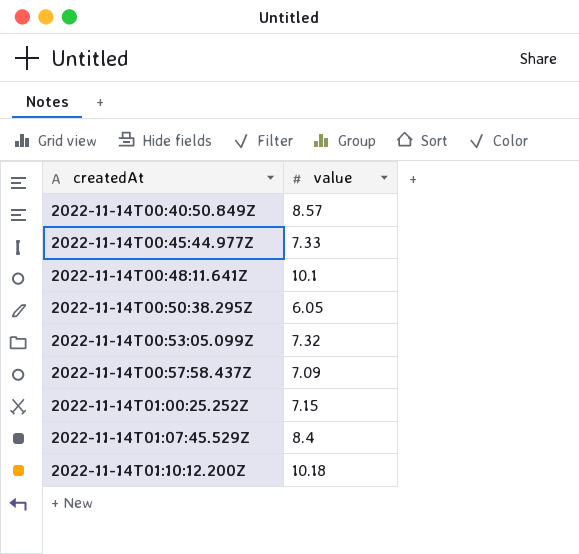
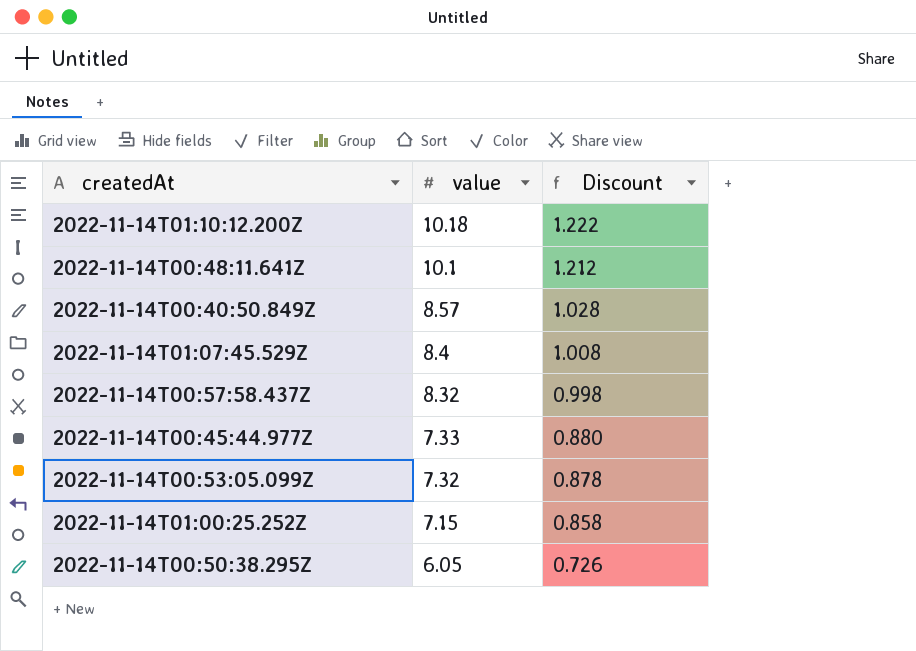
row order: createdAt ascending -> value descending
column Discount | formula: none -> [value] * 0.12
2022-11-14T00:57:58.437Z | value: 7.09 -> 8.32

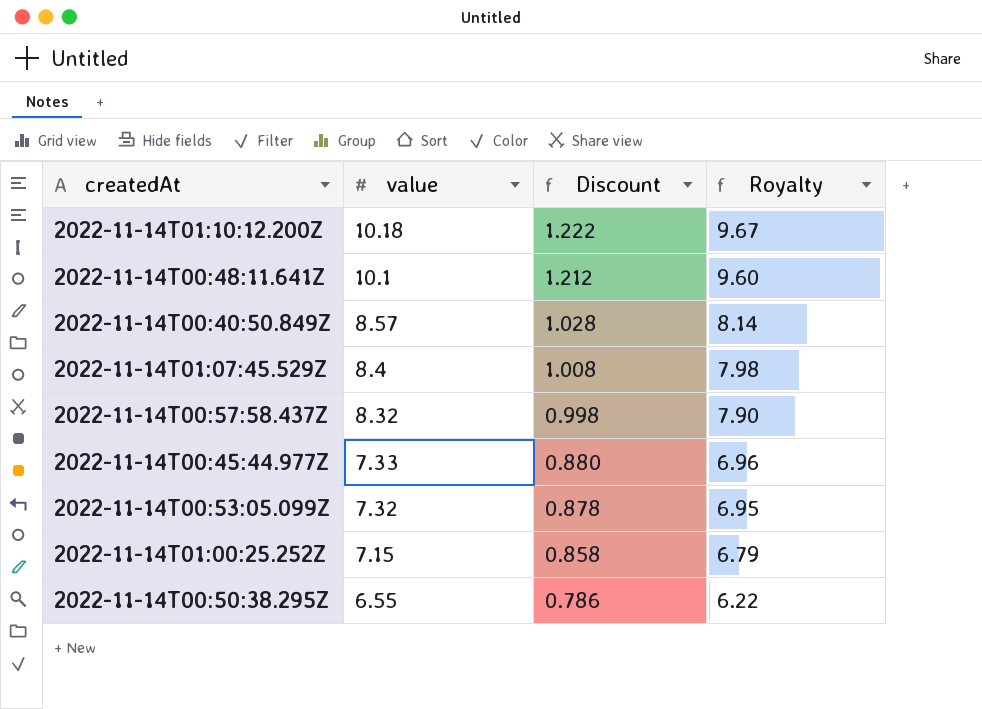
column Royalty | formula: none -> [value] * 0.95
2022-11-14T00:50:38.295Z | value: 6.05 -> 6.55
2022-11-14T00:50:38.295Z | Discount: 0.726 -> 0.786

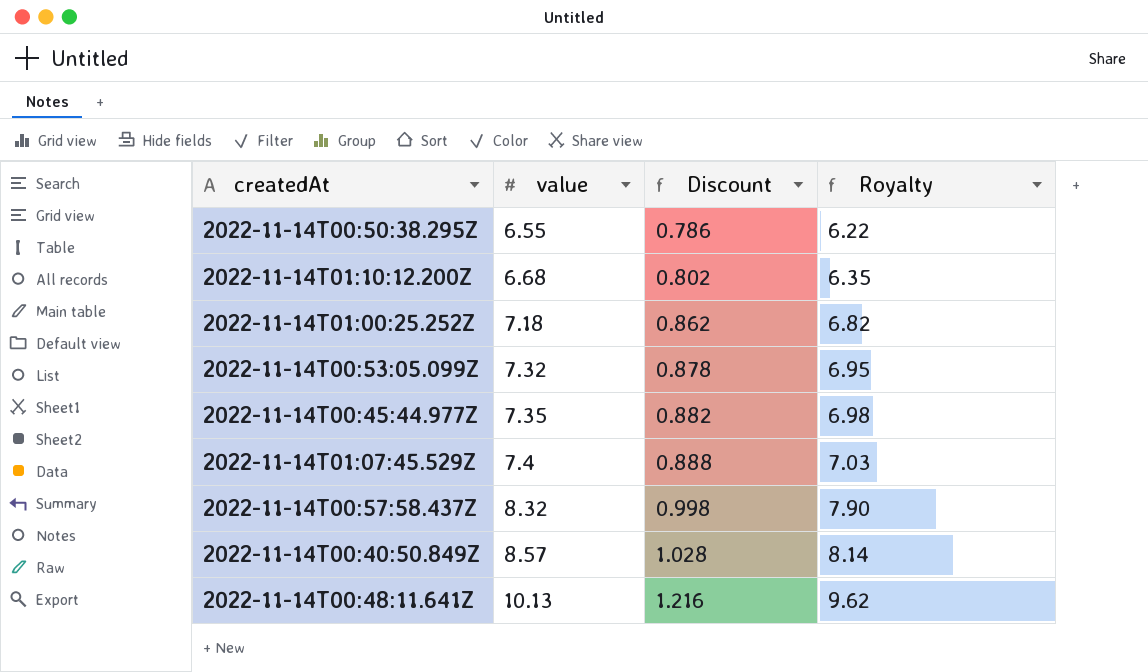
row order: value descending -> value ascending
2022-11-14T01:10:12.200Z | value: 10.18 -> 6.68
2022-11-14T01:10:12.200Z | Discount: 1.222 -> 0.802
2022-11-14T01:10:12.200Z | Royalty: 9.67 -> 6.35
2022-11-14T01:00:25.252Z | value: 7.15 -> 7.18
2022-11-14T01:00:25.252Z | Discount: 0.858 -> 0.862
2022-11-14T01:00:25.252Z | Royalty: 6.79 -> 6.82
2022-11-14T00:45:44.977Z | value: 7.33 -> 7.35
2022-11-14T00:45:44.977Z | Discount: 0.880 -> 0.882
2022-11-14T00:45:44.977Z | Royalty: 6.96 -> 6.98
2022-11-14T01:07:45.529Z | value: 8.4 -> 7.4
2022-11-14T01:07:45.529Z | Discount: 1.008 -> 0.888
2022-11-14T01:07:45.529Z | Royalty: 7.98 -> 7.03
2022-11-14T00:48:11.641Z | value: 10.1 -> 10.13
2022-11-14T00:48:11.641Z | Discount: 1.212 -> 1.216
2022-11-14T00:48:11.641Z | Royalty: 9.60 -> 9.62

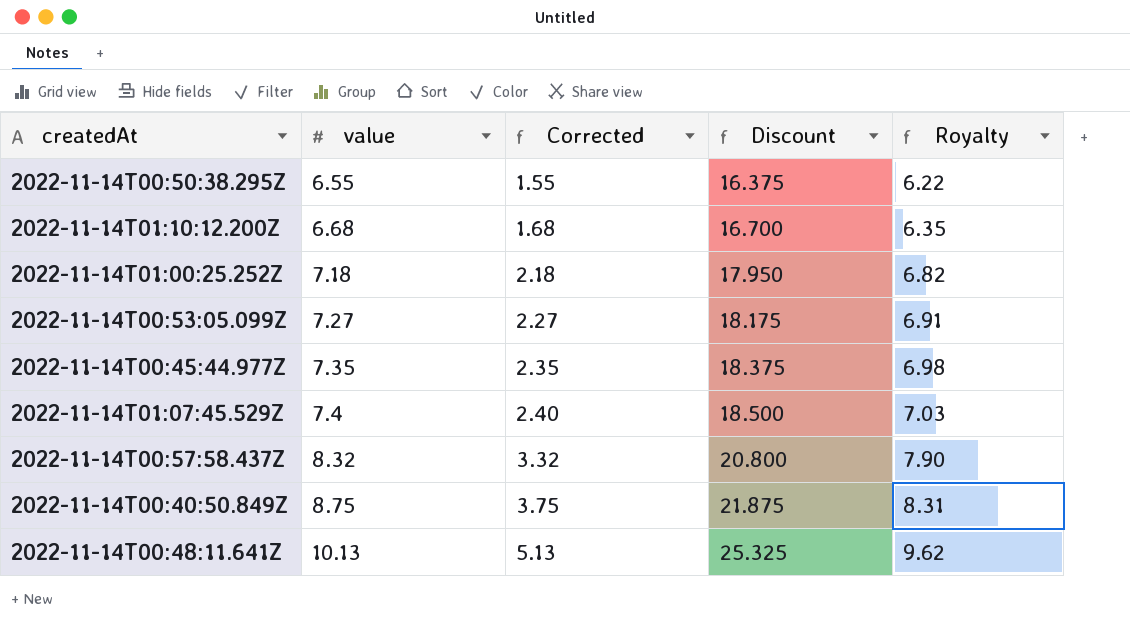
column Corrected | formula: none -> [value] - 5
column Discount | formula: [value] * 0.12 -> [value] * 2.5
2022-11-14T00:53:05.099Z | value: 7.32 -> 7.27
2022-11-14T00:53:05.099Z | Royalty: 6.95 -> 6.91
2022-11-14T00:40:50.849Z | value: 8.57 -> 8.75
2022-11-14T00:40:50.849Z | Royalty: 8.14 -> 8.31

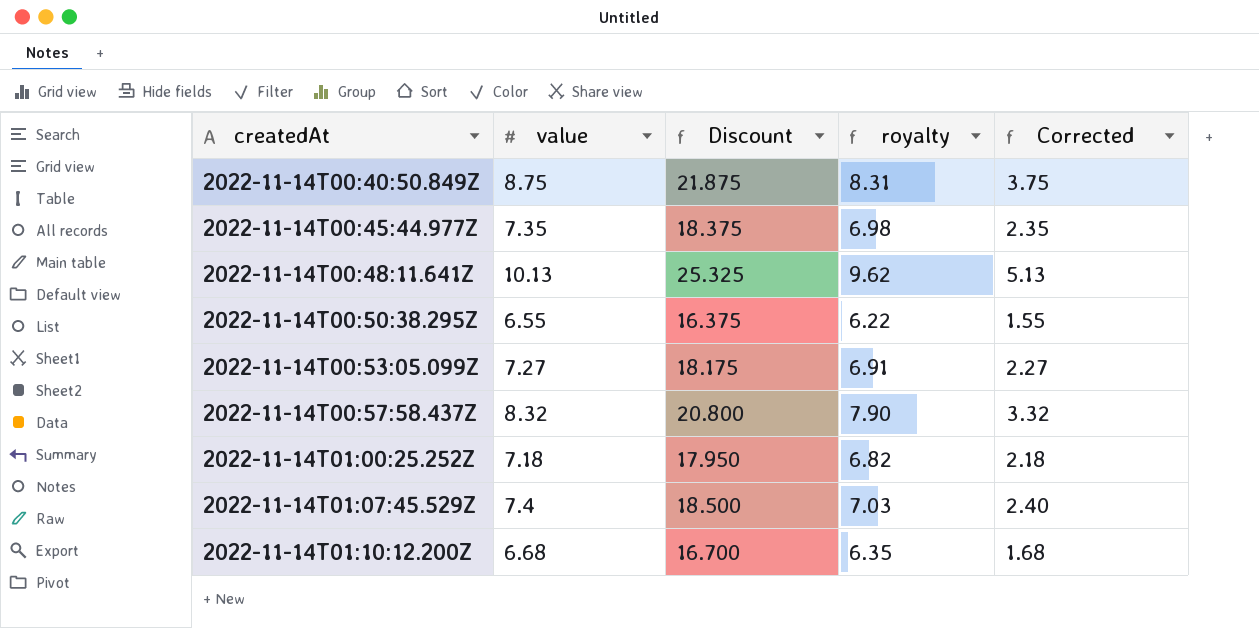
row order: value ascending -> createdAt ascending
column name: Royalty -> royalty
column Corrected | position: 3 -> 5

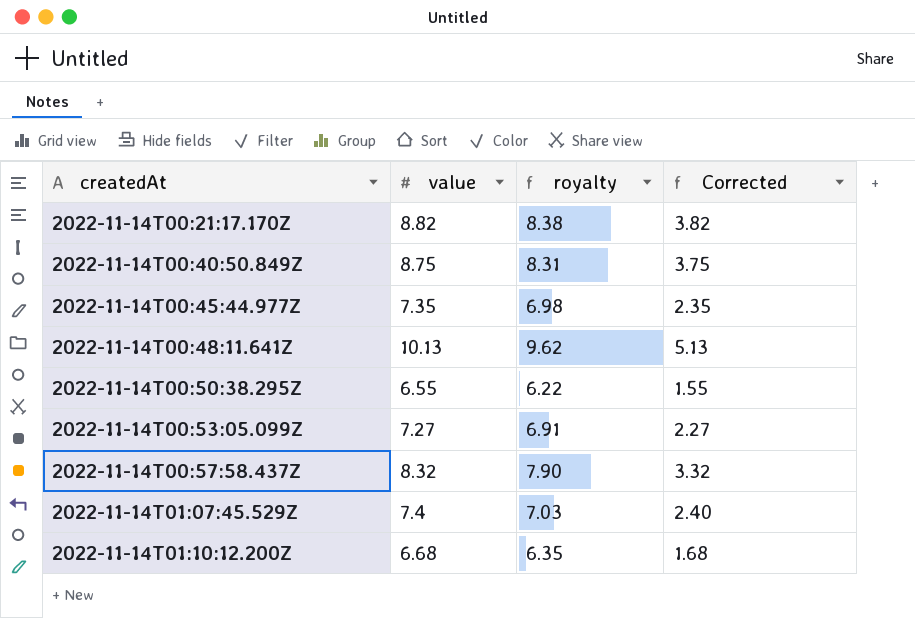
column Discount | formula: [value] * 2.5 -> none
row 2022-11-14T01:00:25.252Z: 7.18 | 17.950 | 6.82 | 2.18 -> none
row 2022-11-14T00:21:17.170Z: none -> 8.82 | 8.38 | 3.82

